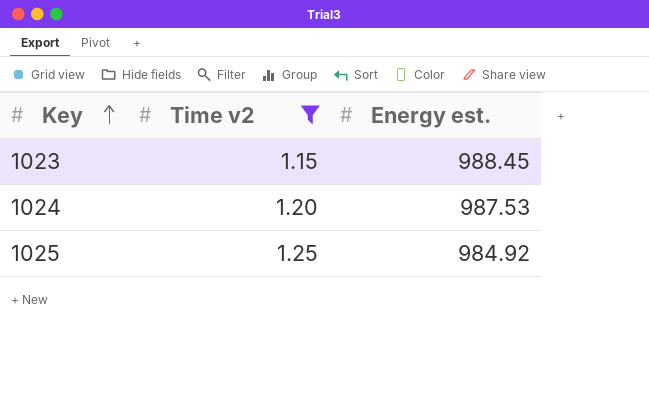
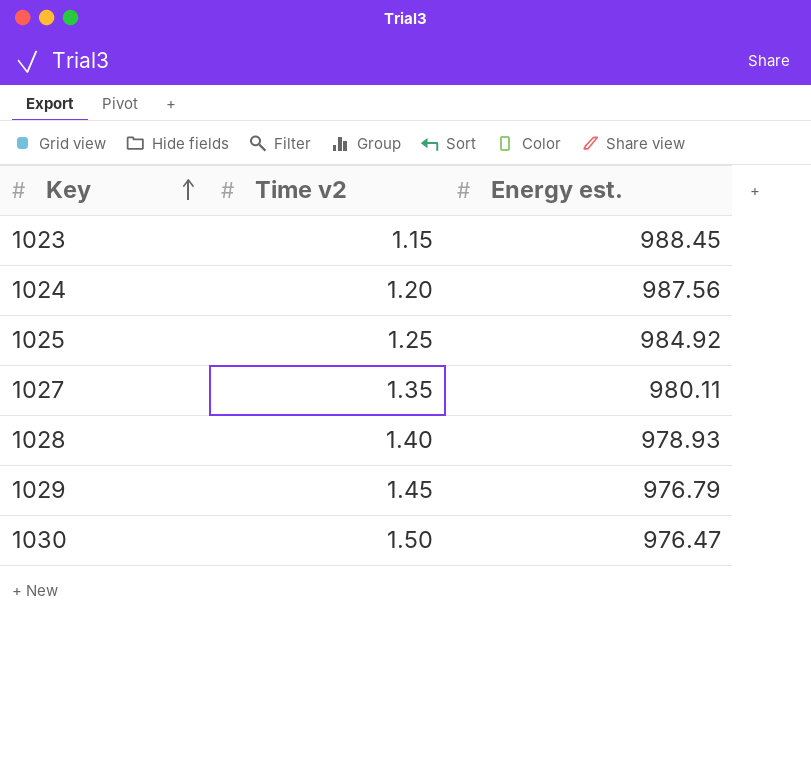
filter: Time v2 <= 1.25 -> none
1024 | Energy est.: 987.53 -> 987.56

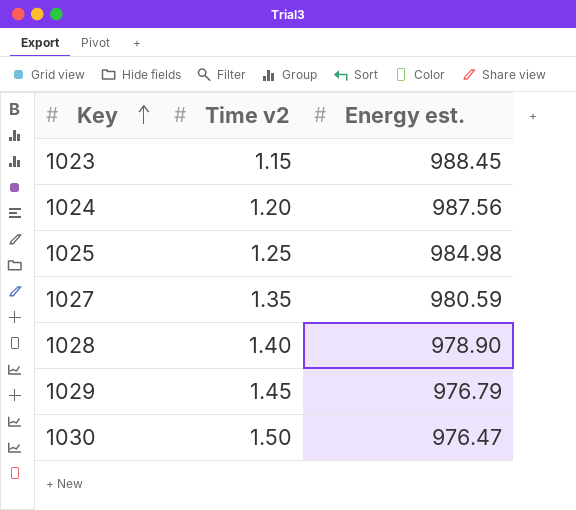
1025 | Energy est.: 984.92 -> 984.98
1027 | Energy est.: 980.11 -> 980.59
1028 | Energy est.: 978.93 -> 978.90

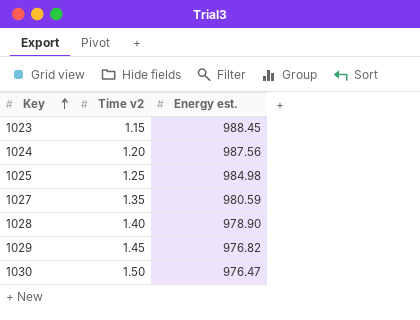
1029 | Energy est.: 976.79 -> 976.82

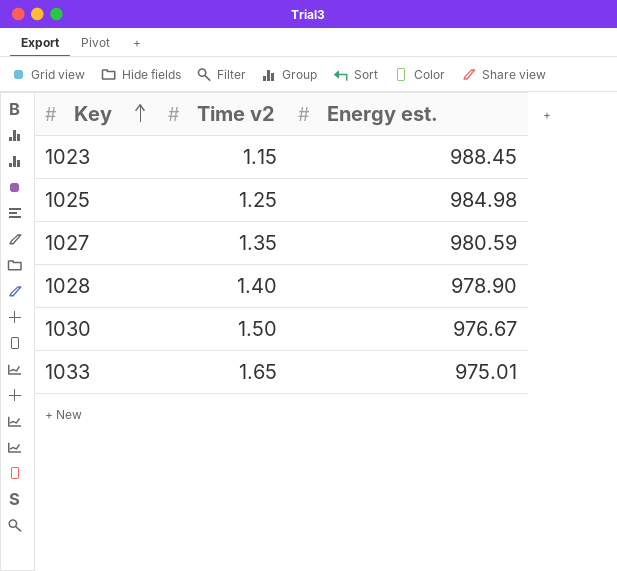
row 1024: 1.20 | 987.56 -> none
row 1029: 1.45 | 976.82 -> none
1030 | Energy est.: 976.47 -> 976.67
row 1033: none -> 1.65 | 975.01

